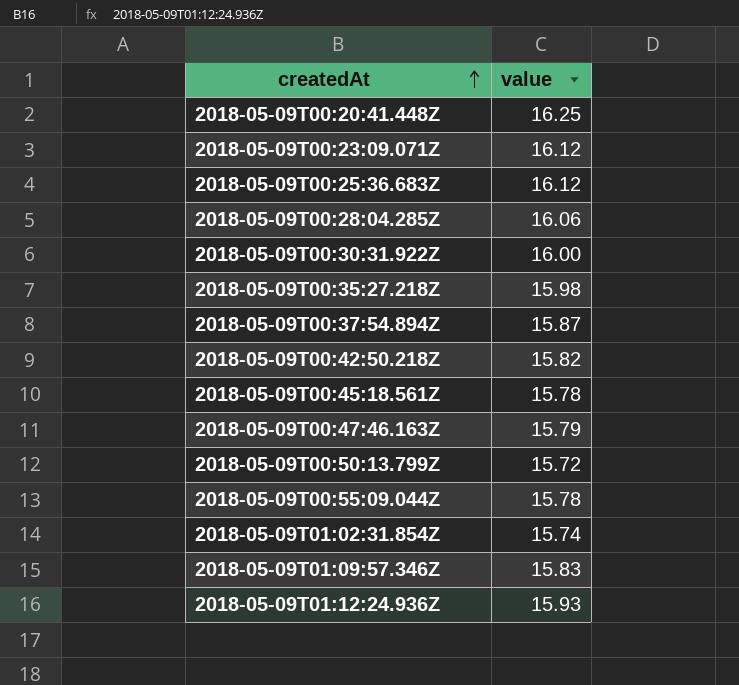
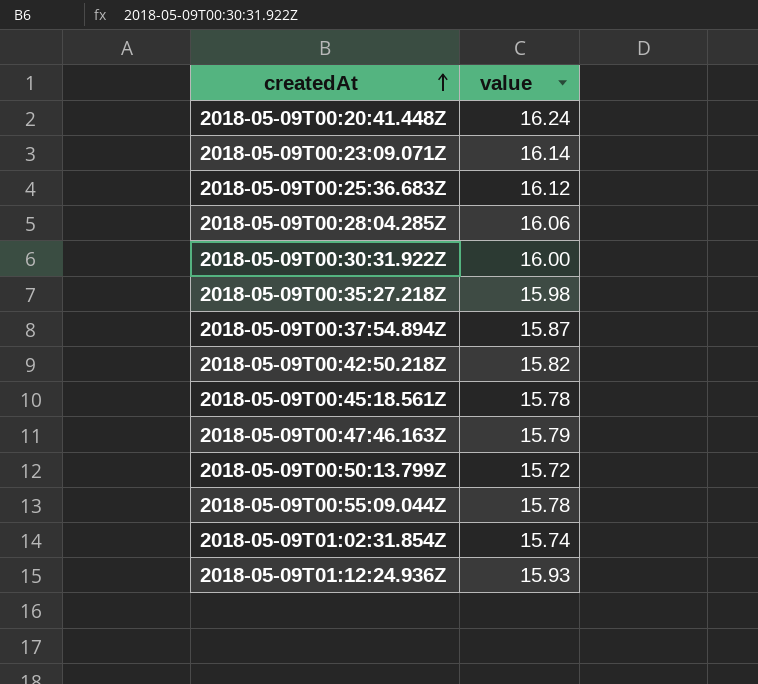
row 2018-05-09T01:09:57.346Z: 15.83 -> none
2018-05-09T00:20:41.448Z | value: 16.25 -> 16.24
2018-05-09T00:23:09.071Z | value: 16.12 -> 16.14

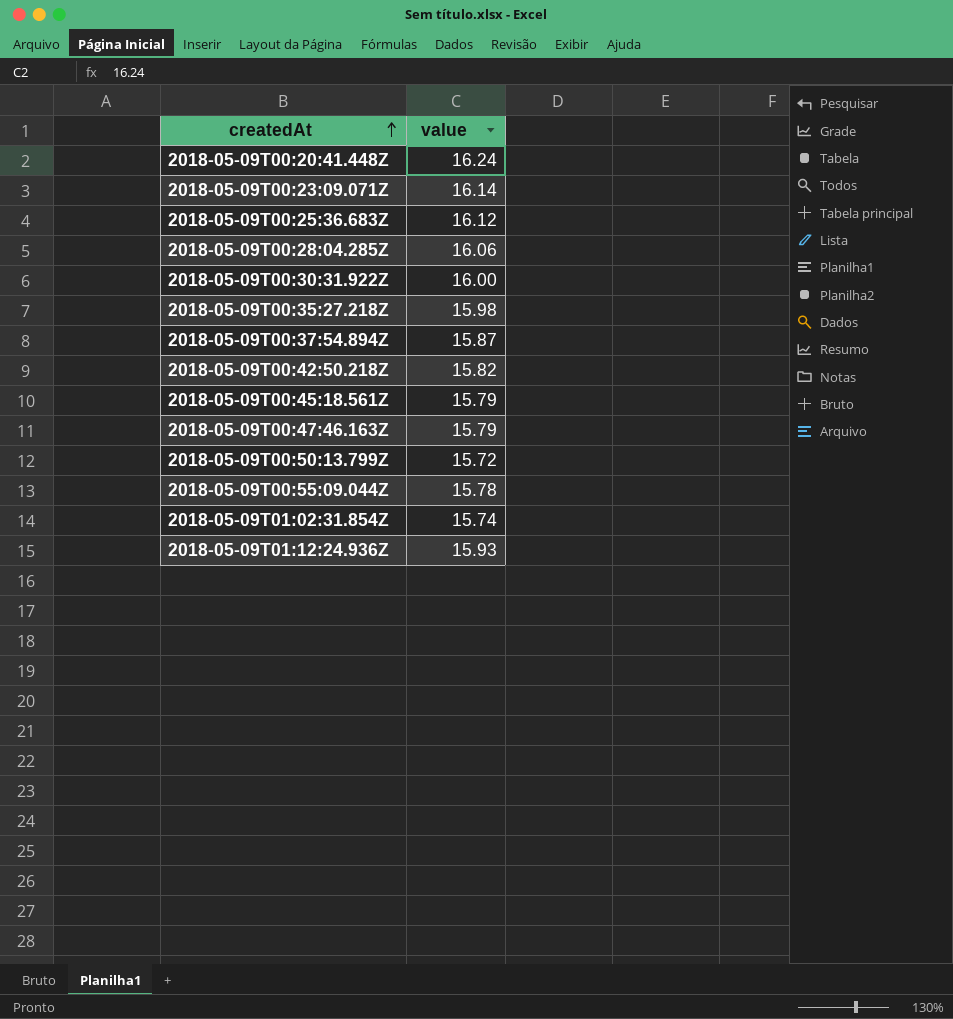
2018-05-09T00:45:18.561Z | value: 15.78 -> 15.79

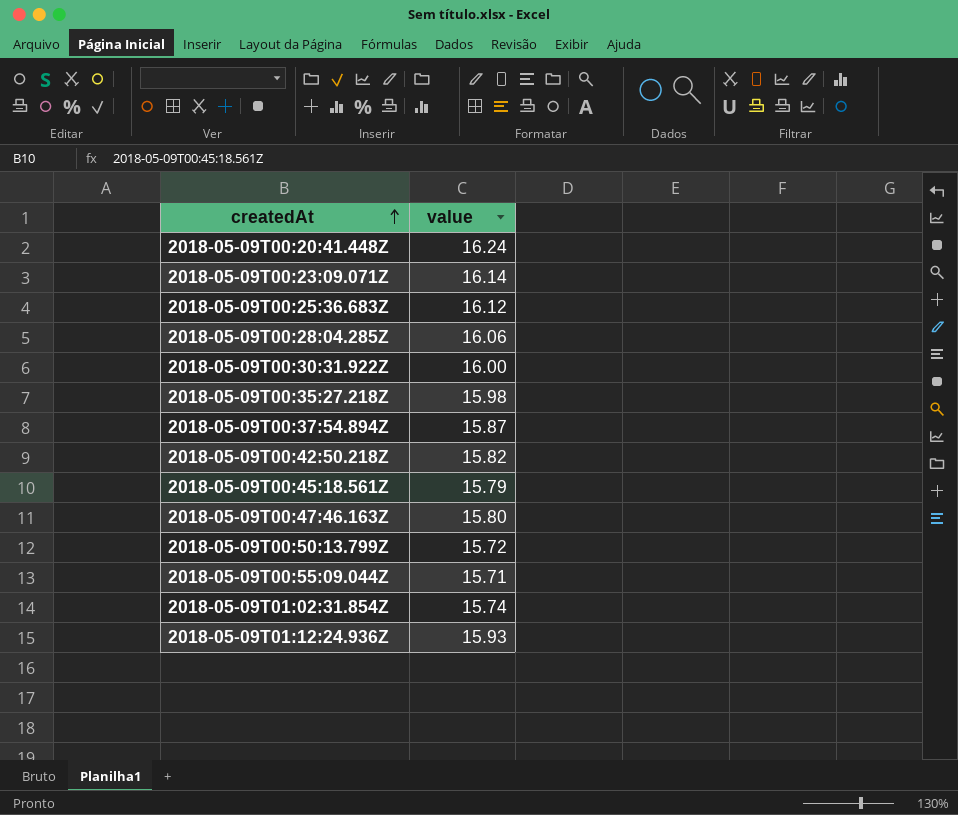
2018-05-09T00:47:46.163Z | value: 15.79 -> 15.80
2018-05-09T00:55:09.044Z | value: 15.78 -> 15.71

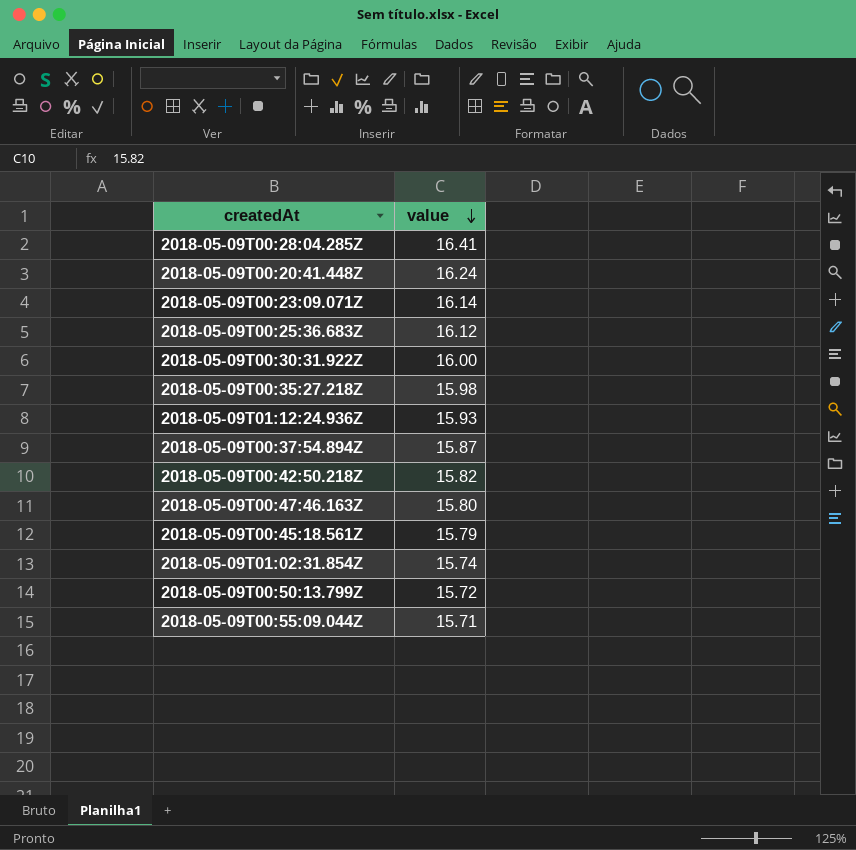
row order: createdAt ascending -> value descending
2018-05-09T00:28:04.285Z | value: 16.06 -> 16.41

